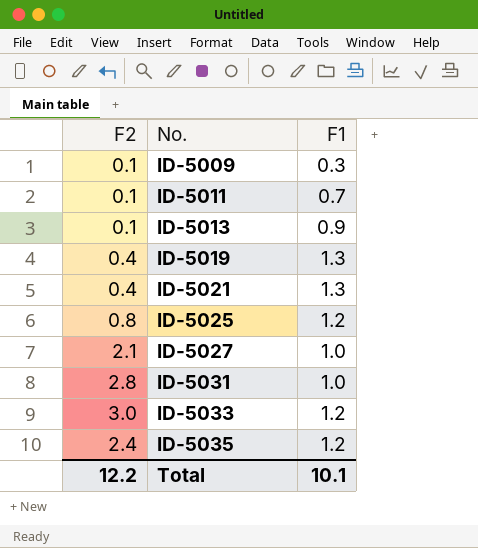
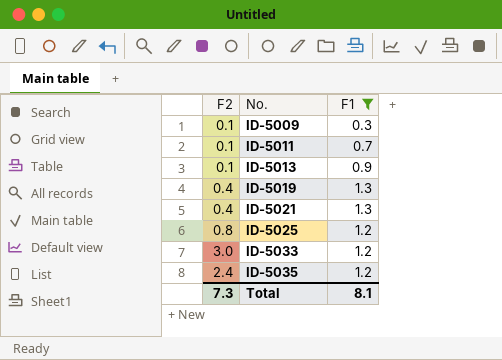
filter: none -> F1 != 1.0
Total | F2: 12.2 -> 7.3
Total | F1: 10.1 -> 8.1

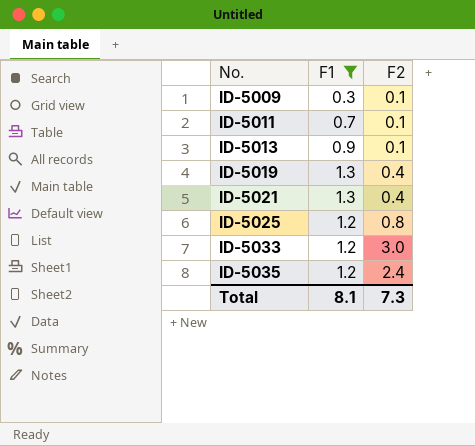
column F2 | position: 1 -> 3

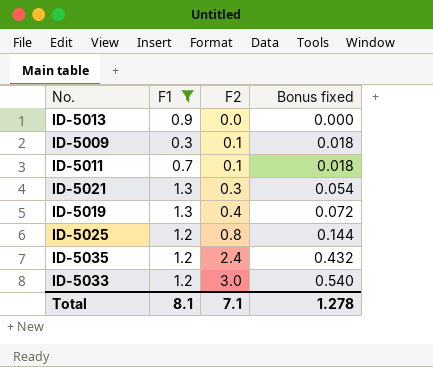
row order: No. ascending -> F2 ascending
column Bonus fixed | formula: none -> [F2] * 0.18
ID-5013 | F2: 0.1 -> 0.0
ID-5021 | F2: 0.4 -> 0.3
Total | F2: 7.3 -> 7.1

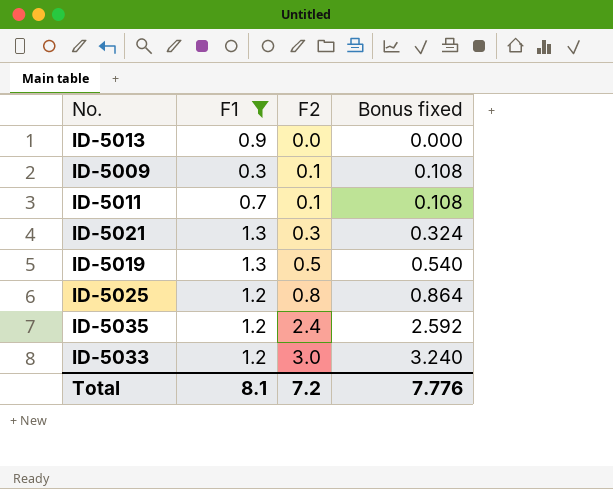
column Bonus fixed | formula: [F2] * 0.18 -> [F2] * 1.08
ID-5019 | F2: 0.4 -> 0.5
Total | F2: 7.1 -> 7.2
Total | Bonus fixed: 1.278 -> 7.776

